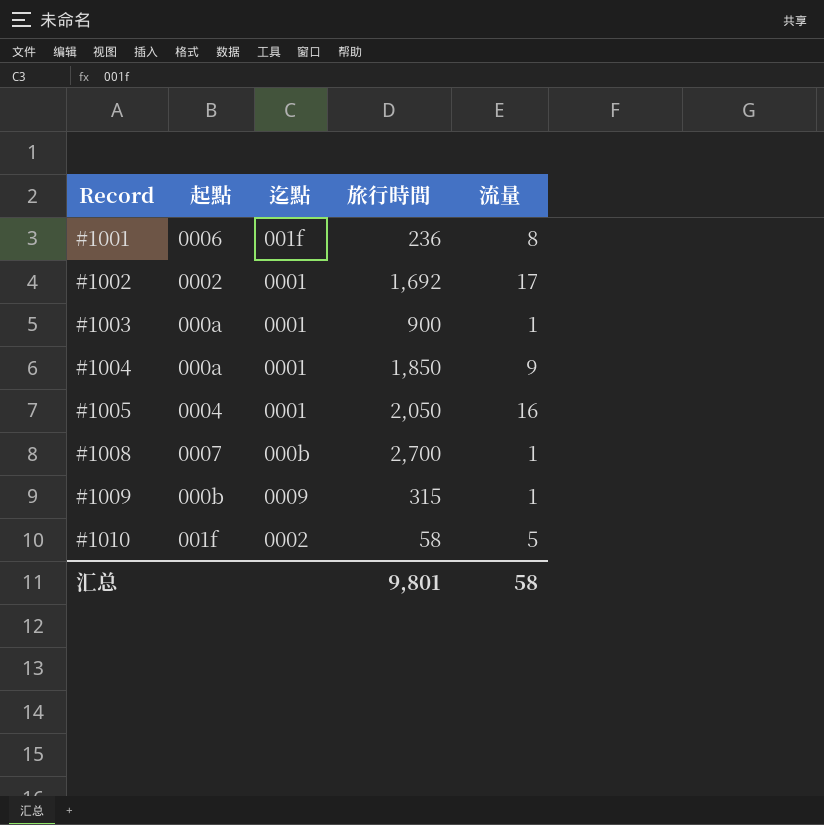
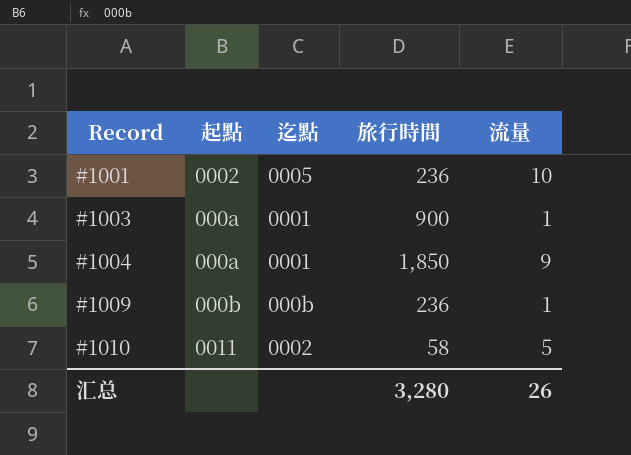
row #1002: 0002 | 0001 | 1,692 | 17 -> none
row #1005: 0004 | 0001 | 2,050 | 16 -> none
row #1008: 0007 | 000b | 2,700 | 1 -> none
#1001 | 起點: 0006 -> 0002
#1001 | 迄點: 001f -> 0005
#1001 | 流量: 8 -> 10
#1009 | 迄點: 0009 -> 000b
#1009 | 旅行時間: 315 -> 236
#1010 | 起點: 001f -> 0011
汇总 | 旅行時間: 9,801 -> 3,280
汇总 | 流量: 58 -> 26

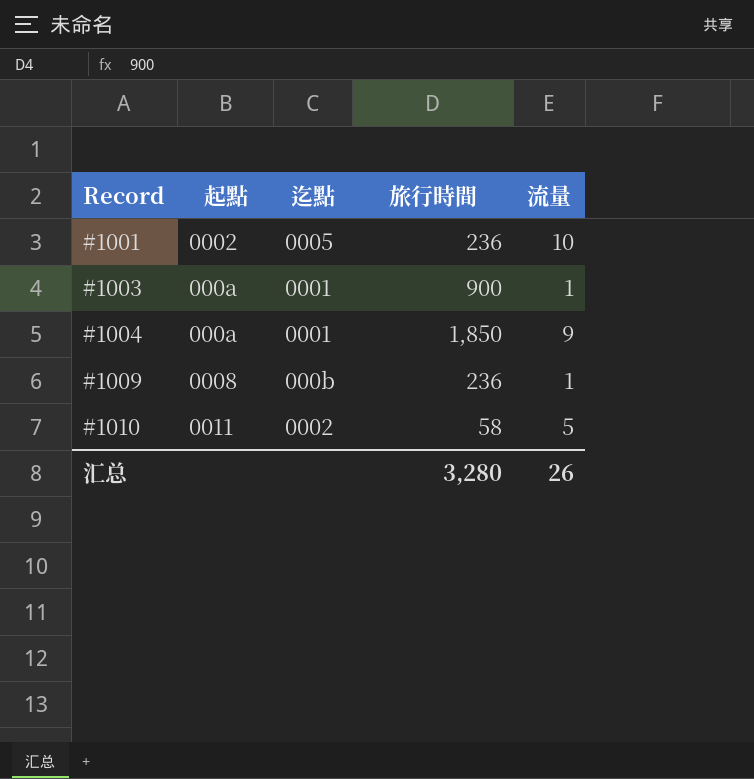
#1009 | 起點: 000b -> 0008

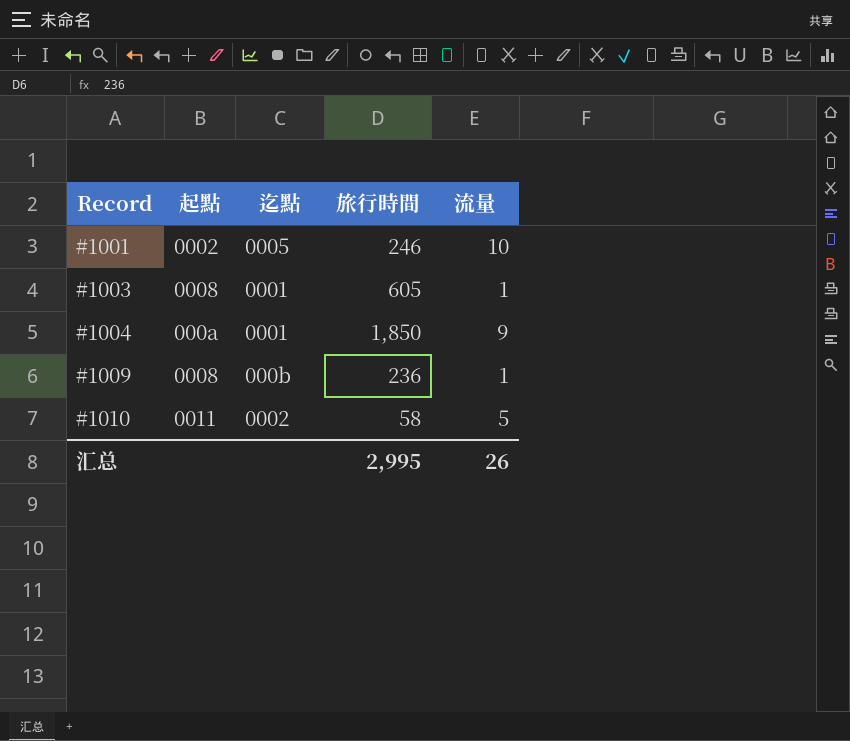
#1001 | 旅行時間: 236 -> 246
#1003 | 起點: 000a -> 0008
#1003 | 旅行時間: 900 -> 605
汇总 | 旅行時間: 3,280 -> 2,995

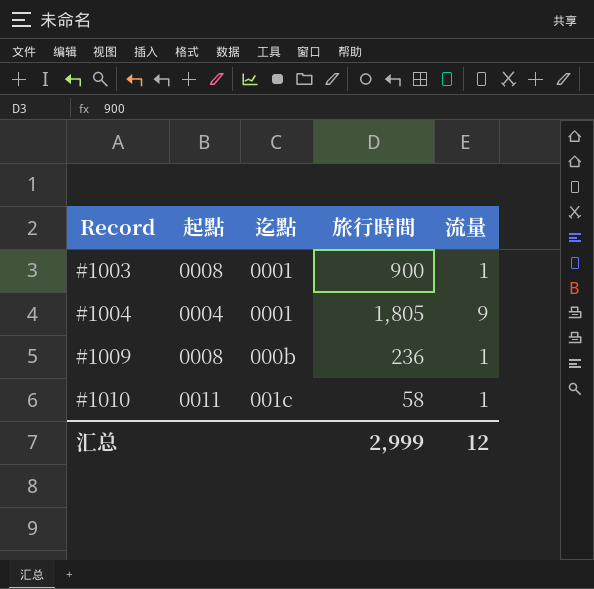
row #1001: 0002 | 0005 | 246 | 10 -> none
#1003 | 旅行時間: 605 -> 900
#1004 | 起點: 000a -> 0004
#1004 | 旅行時間: 1,850 -> 1,805
#1010 | 迄點: 0002 -> 001c
#1010 | 流量: 5 -> 1
汇总 | 旅行時間: 2,995 -> 2,999
汇总 | 流量: 26 -> 12

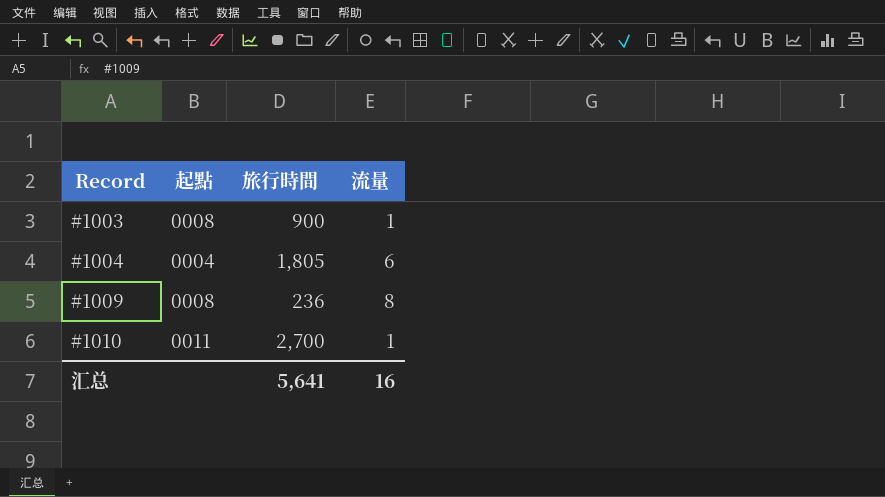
column 迄點 | position: 3 -> none
#1004 | 流量: 9 -> 6
#1009 | 流量: 1 -> 8
#1010 | 旅行時間: 58 -> 2,700
汇总 | 旅行時間: 2,999 -> 5,641
汇总 | 流量: 12 -> 16

